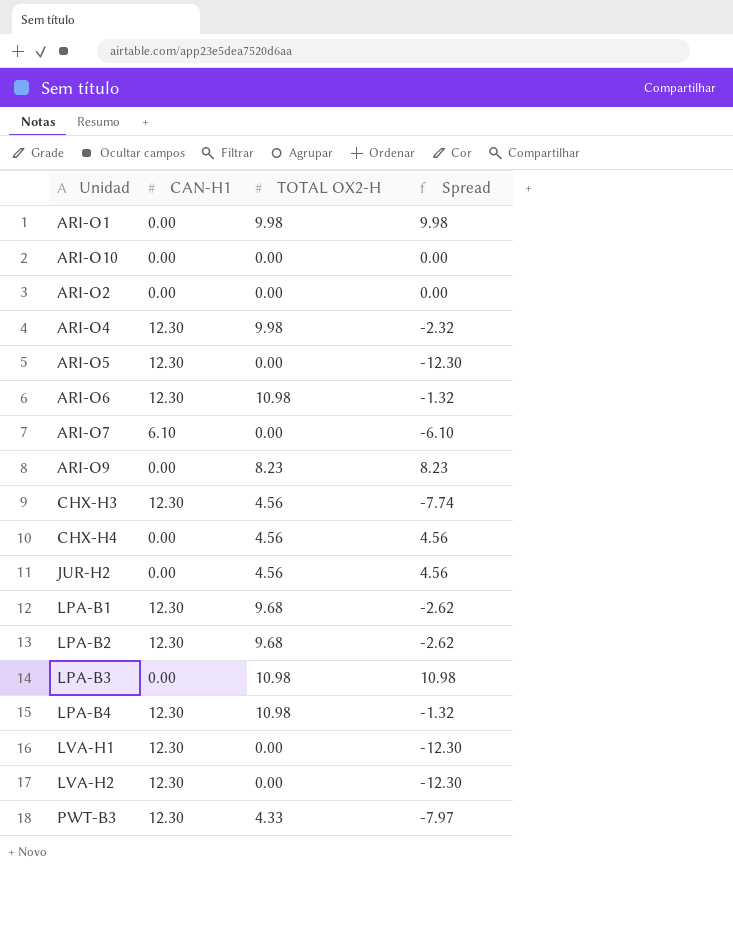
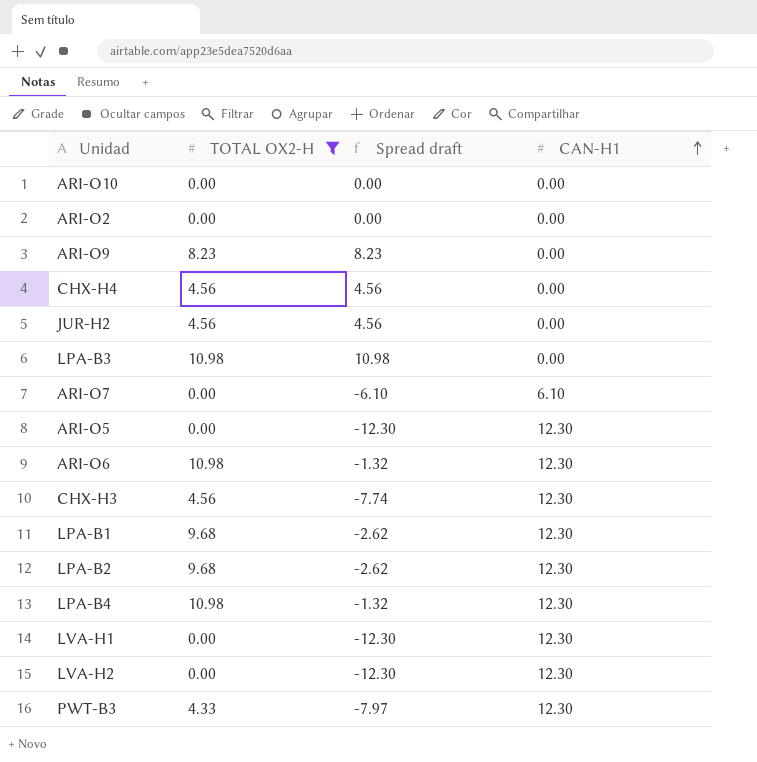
filter: none -> TOTAL OX2-H != 9.98
row order: none -> CAN-H1 ascending
column name: Spread -> Spread draft
column CAN-H1 | position: 2 -> 4

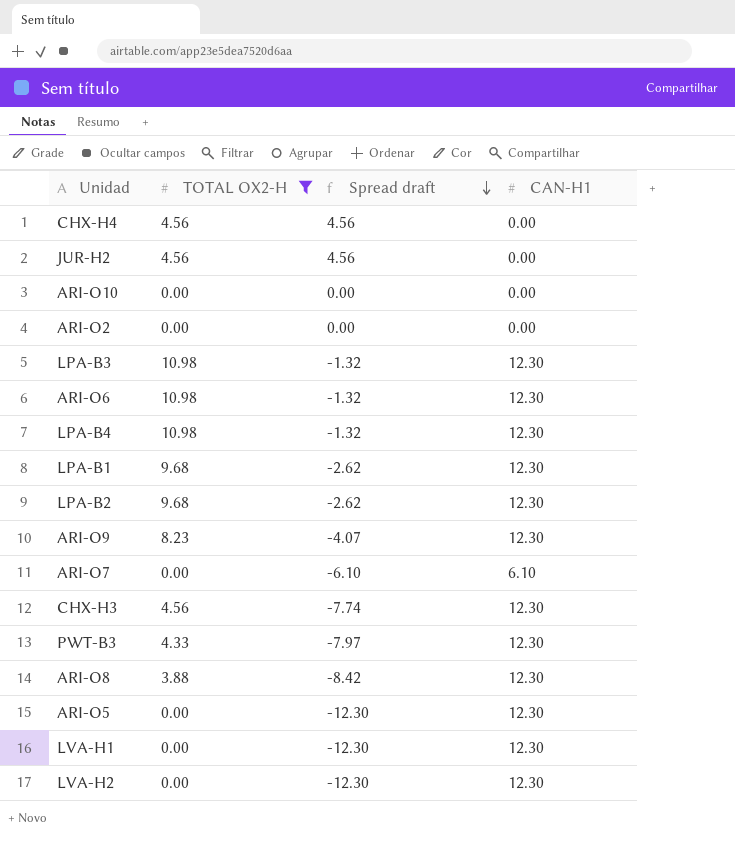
row order: CAN-H1 ascending -> Spread draft descending
LPA-B3 | Spread draft: 10.98 -> -1.32
LPA-B3 | CAN-H1: 0.00 -> 12.30
ARI-O9 | Spread draft: 8.23 -> -4.07
ARI-O9 | CAN-H1: 0.00 -> 12.30
row ARI-O8: none -> 3.88 | -8.42 | 12.30

